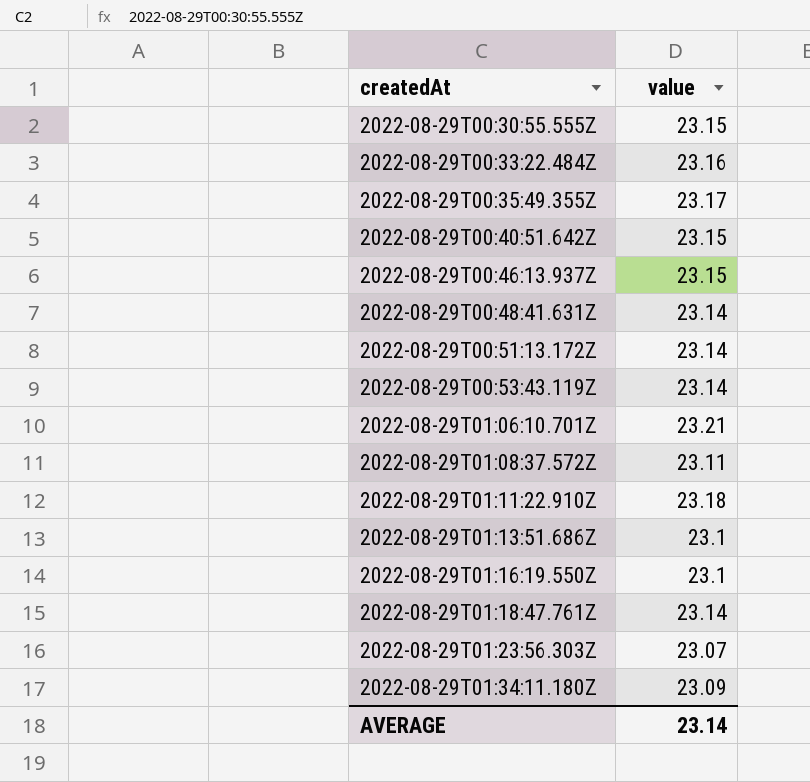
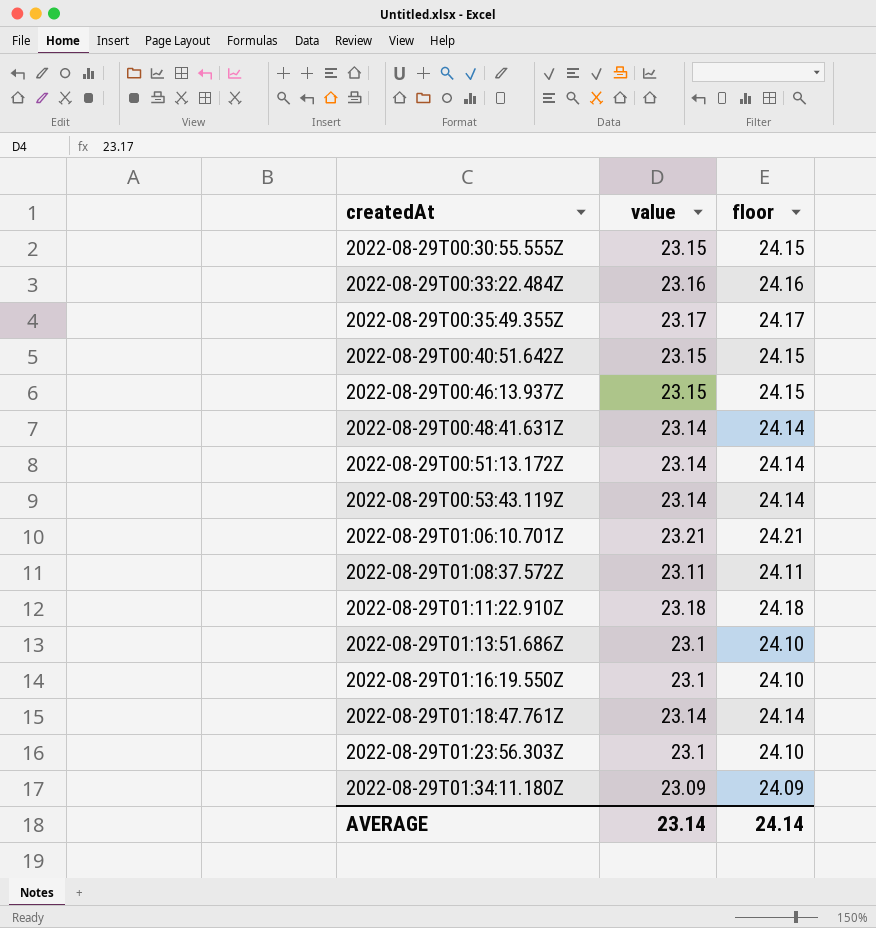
column floor | formula: none -> [value] + 1
2022-08-29T01:23:56.303Z | value: 23.07 -> 23.1

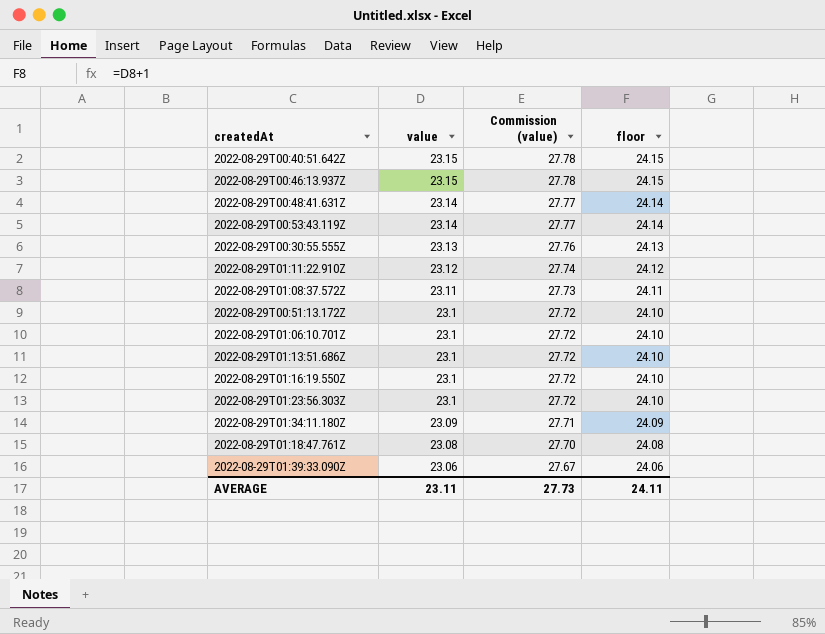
row order: createdAt ascending -> value descending
column Commission (value) | formula: none -> [value] * 1.2
row 2022-08-29T00:33:22.484Z: 23.16 | 24.16 -> none
row 2022-08-29T00:35:49.355Z: 23.17 | 24.17 -> none
2022-08-29T00:30:55.555Z | value: 23.15 -> 23.13
2022-08-29T00:30:55.555Z | floor: 24.15 -> 24.13
2022-08-29T01:11:22.910Z | value: 23.18 -> 23.12
2022-08-29T01:11:22.910Z | floor: 24.18 -> 24.12
2022-08-29T00:51:13.172Z | value: 23.14 -> 23.1
2022-08-29T00:51:13.172Z | floor: 24.14 -> 24.10
2022-08-29T01:06:10.701Z | value: 23.21 -> 23.1
2022-08-29T01:06:10.701Z | floor: 24.21 -> 24.10
2022-08-29T01:18:47.761Z | value: 23.14 -> 23.08
2022-08-29T01:18:47.761Z | floor: 24.14 -> 24.08
row 2022-08-29T01:39:33.090Z: none -> 23.06 | 27.67 | 24.06
AVERAGE | value: 23.14 -> 23.11
AVERAGE | floor: 24.14 -> 24.11

